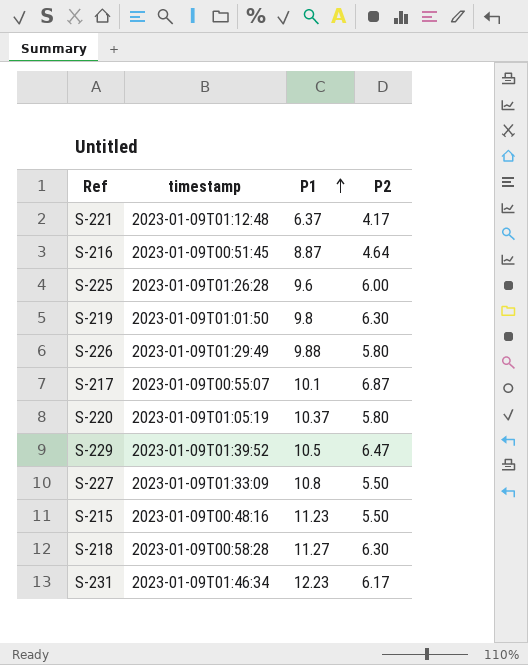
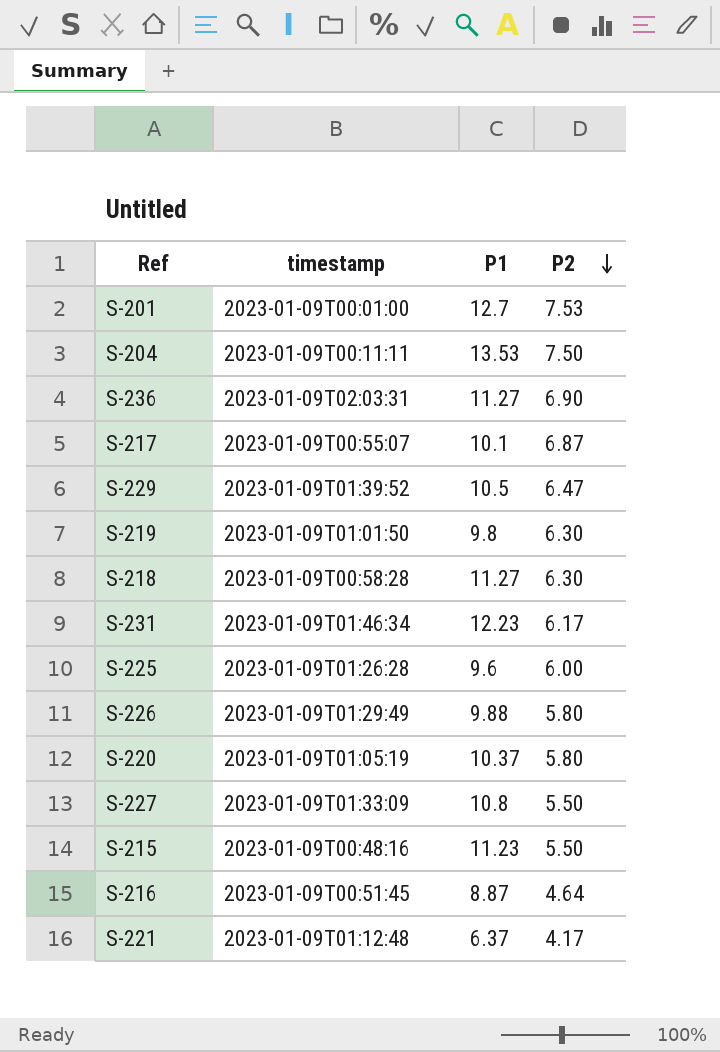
row order: P1 ascending -> P2 descending
row S-201: none -> 2023-01-09T00:01:00 | 12.7 | 7.53
row S-204: none -> 2023-01-09T00:11:11 | 13.53 | 7.50
row S-236: none -> 2023-01-09T02:03:31 | 11.27 | 6.90

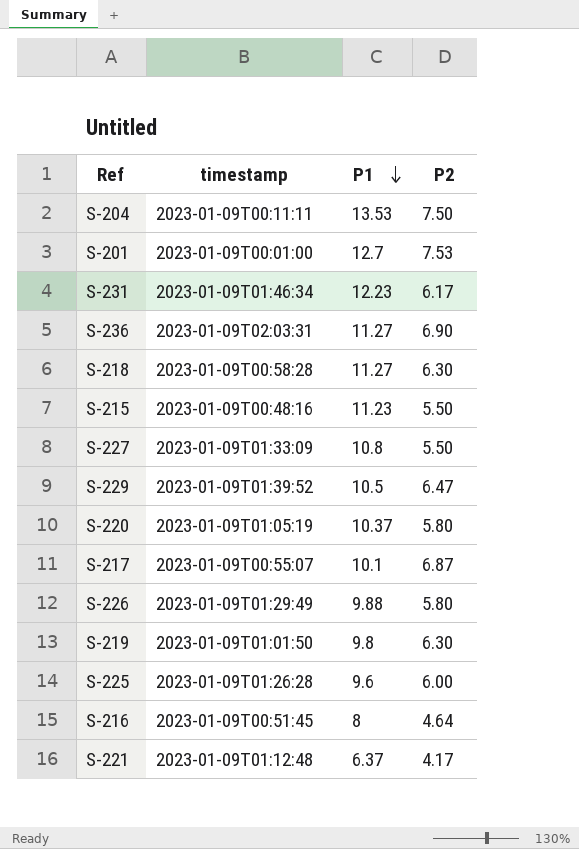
row order: P2 descending -> P1 descending
S-216 | P1: 8.87 -> 8

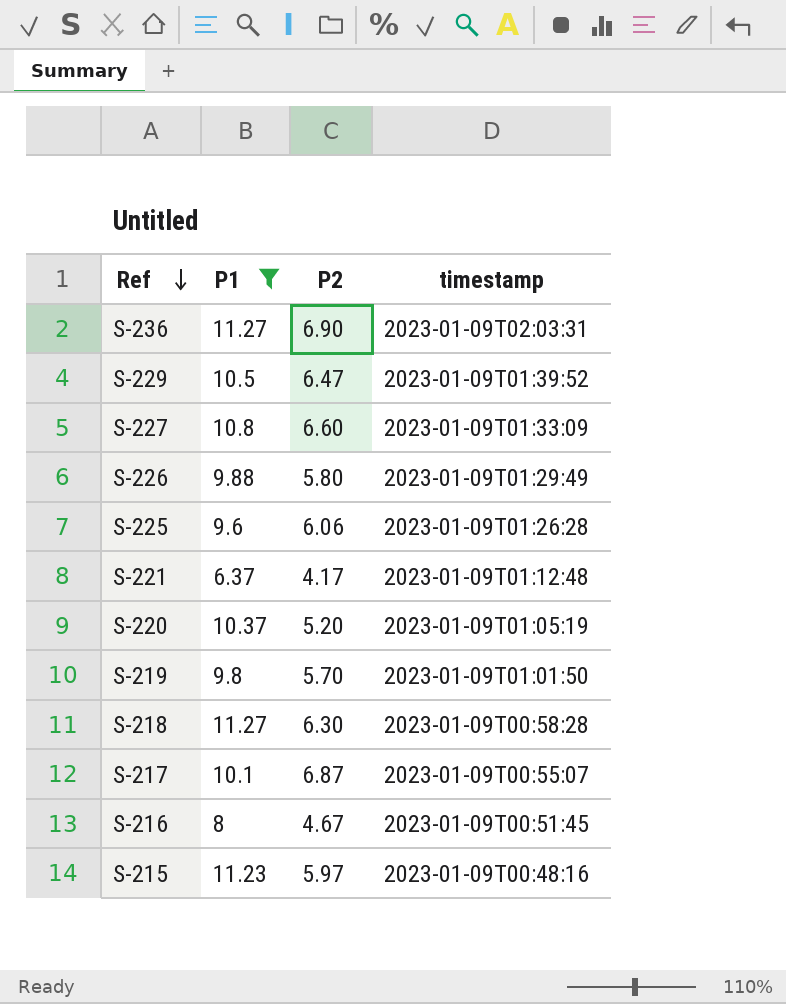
filter: none -> P1 <= 11.27
row order: P1 descending -> Ref descending
column timestamp | position: 2 -> 4
S-227 | P2: 5.50 -> 6.60
S-225 | P2: 6.00 -> 6.06
S-220 | P2: 5.80 -> 5.20
S-219 | P2: 6.30 -> 5.70
S-216 | P2: 4.64 -> 4.67
S-215 | P2: 5.50 -> 5.97

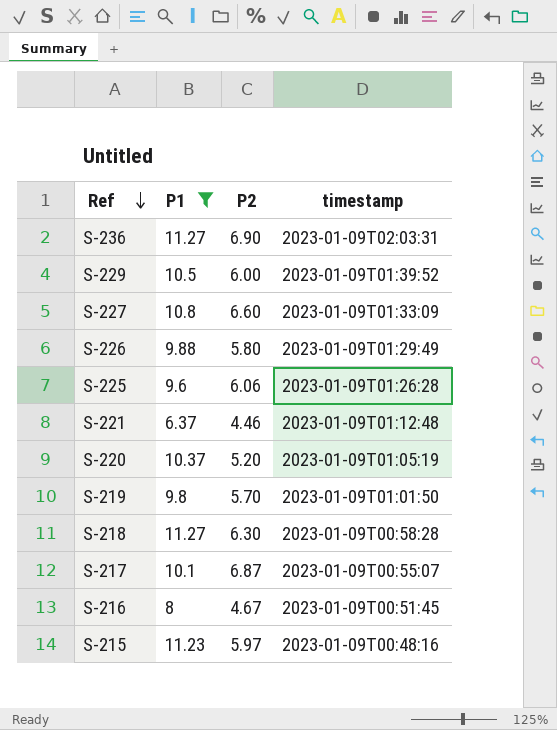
S-229 | P2: 6.47 -> 6.00
S-221 | P2: 4.17 -> 4.46

